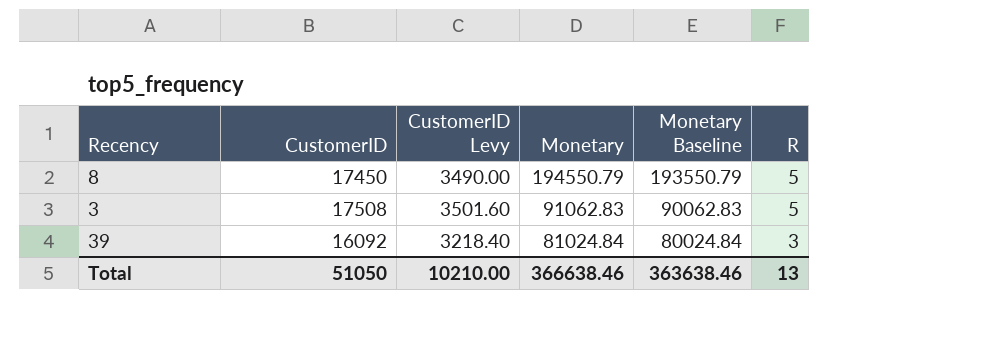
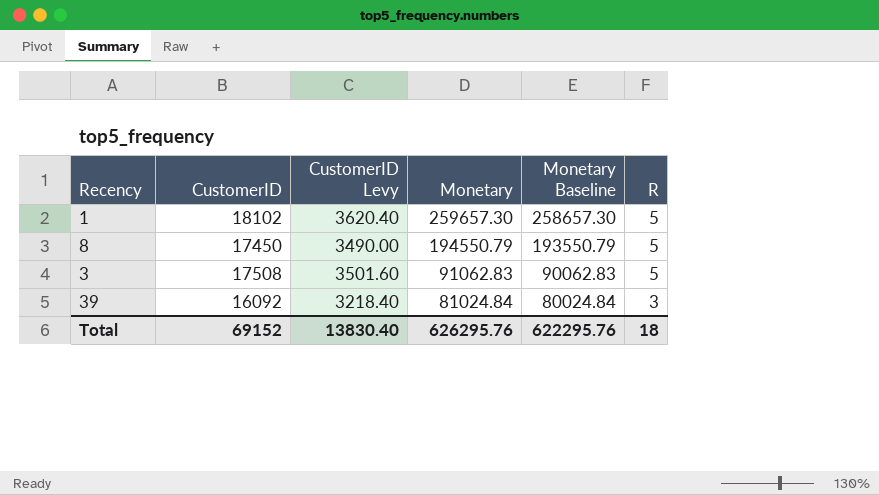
row 1: none -> 18102 | 3620.40 | 259657.30 | 258657.30 | 5
Total | CustomerID: 51050 -> 69152
Total | CustomerID Levy: 10210.00 -> 13830.40
Total | Monetary: 366638.46 -> 626295.76
Total | Monetary Baseline: 363638.46 -> 622295.76
Total | R: 13 -> 18

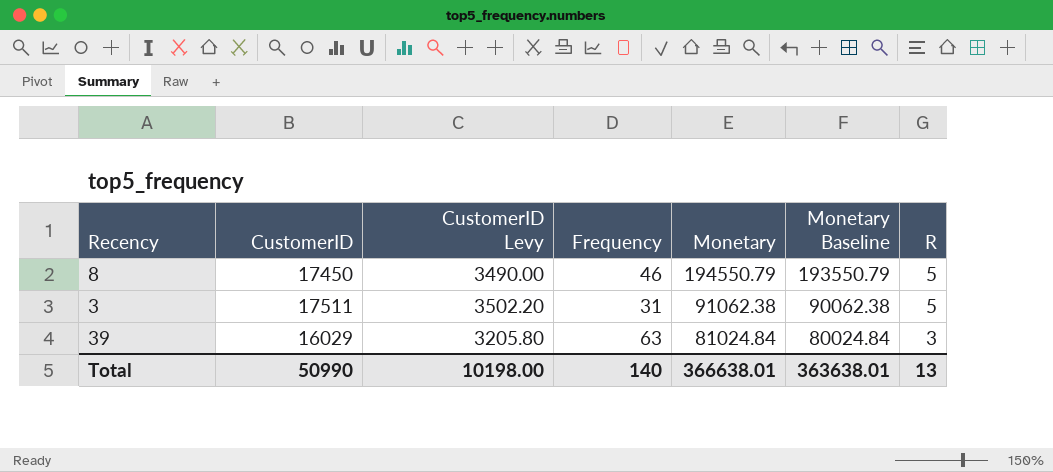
column Frequency | position: none -> 4
row 1: 18102 | 3620.40 | 259657.30 | 258657.30 | 5 -> none
3 | CustomerID: 17508 -> 17511
3 | CustomerID Levy: 3501.60 -> 3502.20
3 | Monetary: 91062.83 -> 91062.38
3 | Monetary Baseline: 90062.83 -> 90062.38
39 | CustomerID: 16092 -> 16029
39 | CustomerID Levy: 3218.40 -> 3205.80
Total | CustomerID: 69152 -> 50990
Total | CustomerID Levy: 13830.40 -> 10198.00
Total | Monetary: 626295.76 -> 366638.01
Total | Monetary Baseline: 622295.76 -> 363638.01
Total | R: 18 -> 13

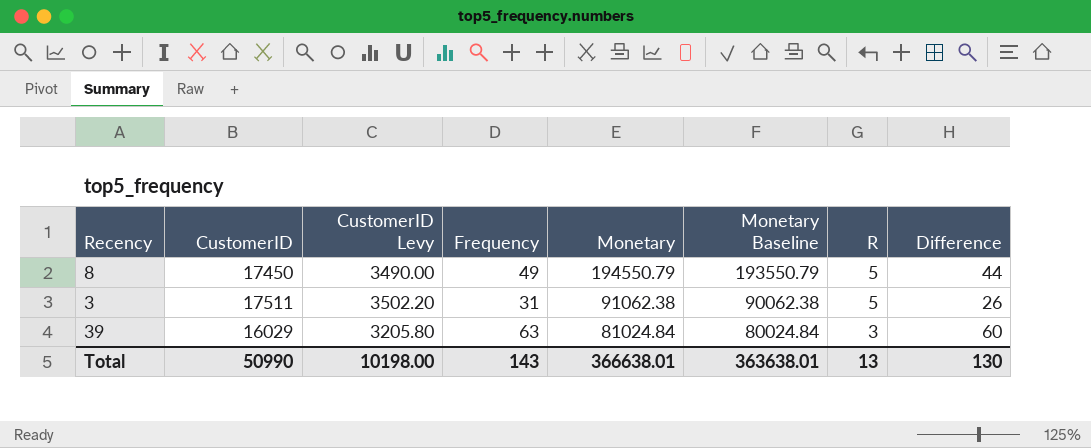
column Difference | formula: none -> [Frequency] - [R]
8 | Frequency: 46 -> 49
Total | Frequency: 140 -> 143

